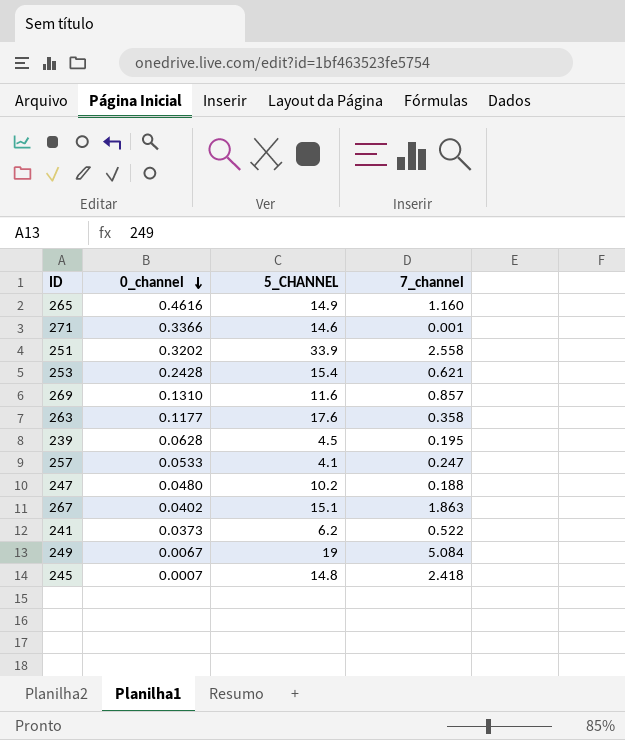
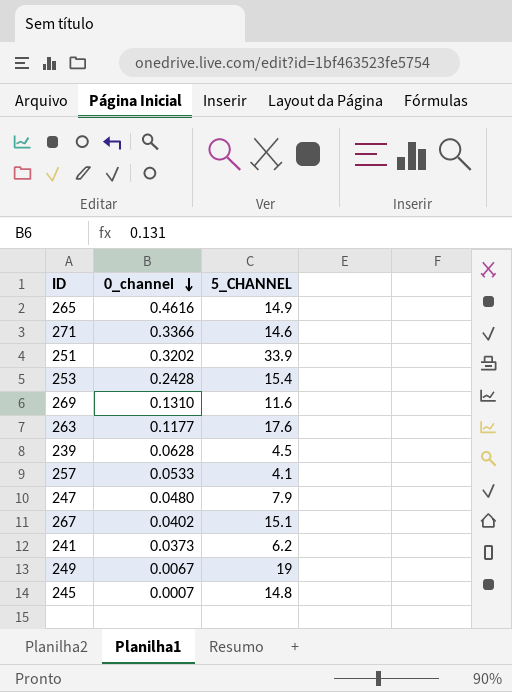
column 7_channel | position: 4 -> none
247 | 5_CHANNEL: 10.2 -> 7.9

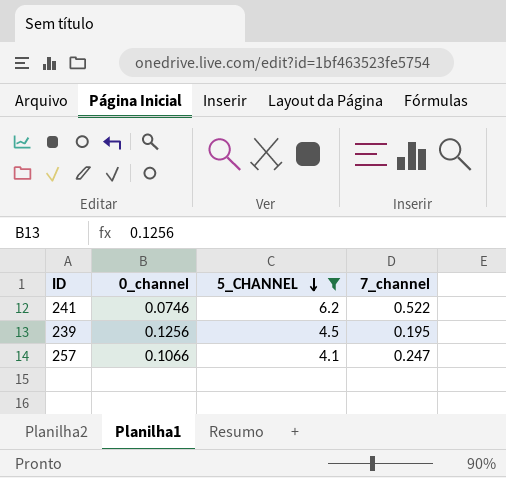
filter: none -> 5_CHANNEL <= 6.2
row order: 0_channel descending -> 5_CHANNEL descending
column 7_channel | position: none -> 4
241 | 0_channel: 0.0373 -> 0.0746
239 | 0_channel: 0.0628 -> 0.1256
257 | 0_channel: 0.0533 -> 0.1066

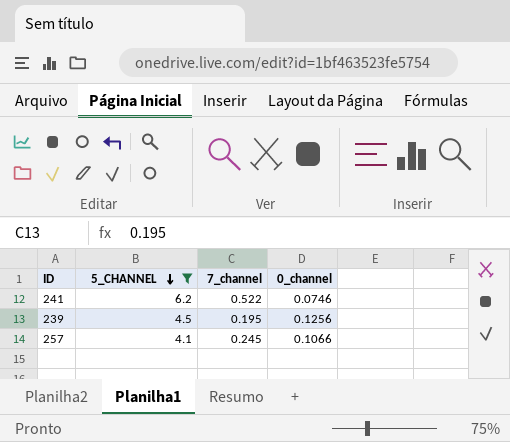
column 0_channel | position: 2 -> 4
257 | 7_channel: 0.247 -> 0.245

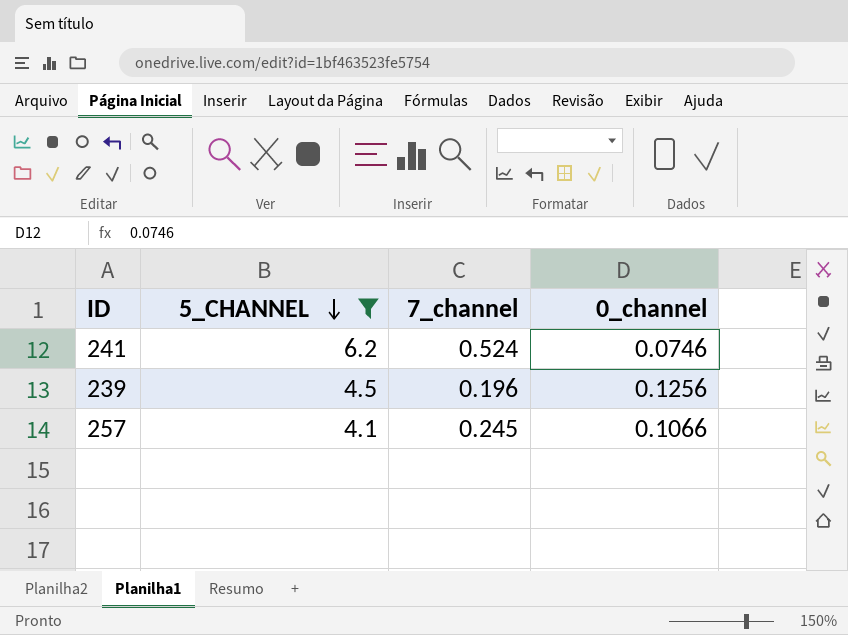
241 | 7_channel: 0.522 -> 0.524
239 | 7_channel: 0.195 -> 0.196

